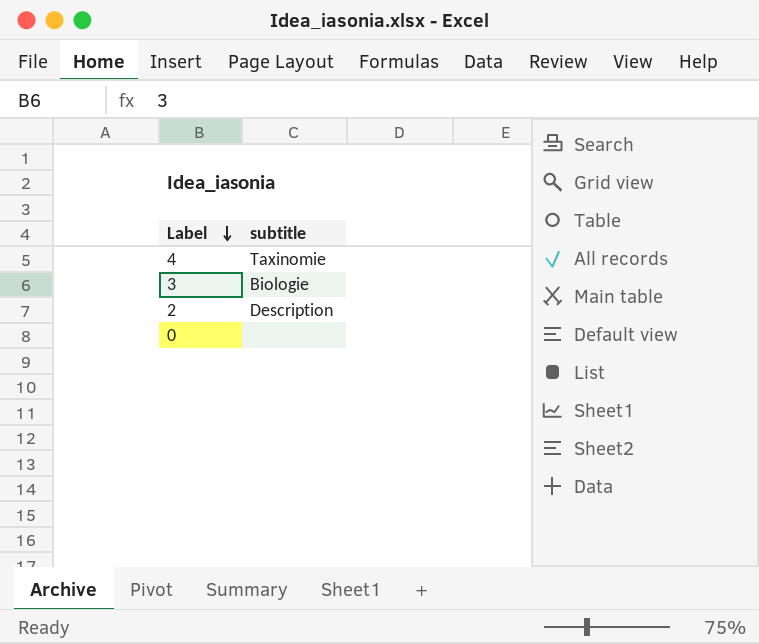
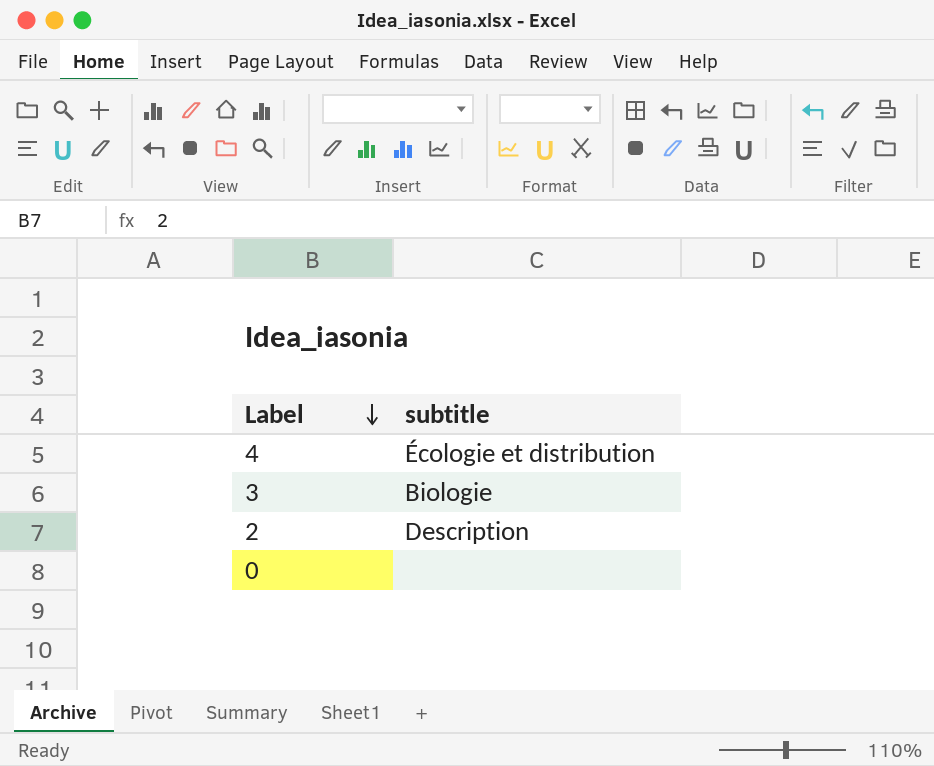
4 | subtitle: Taxinomie -> Écologie et distribution

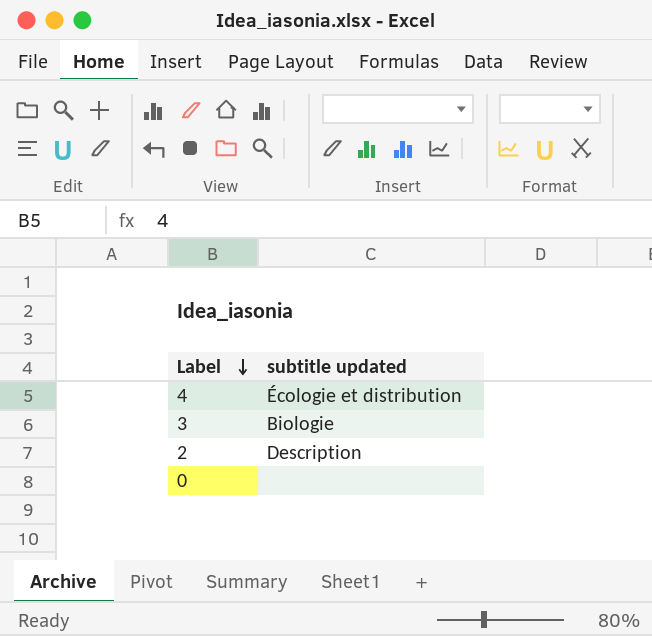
column name: subtitle -> subtitle updated

